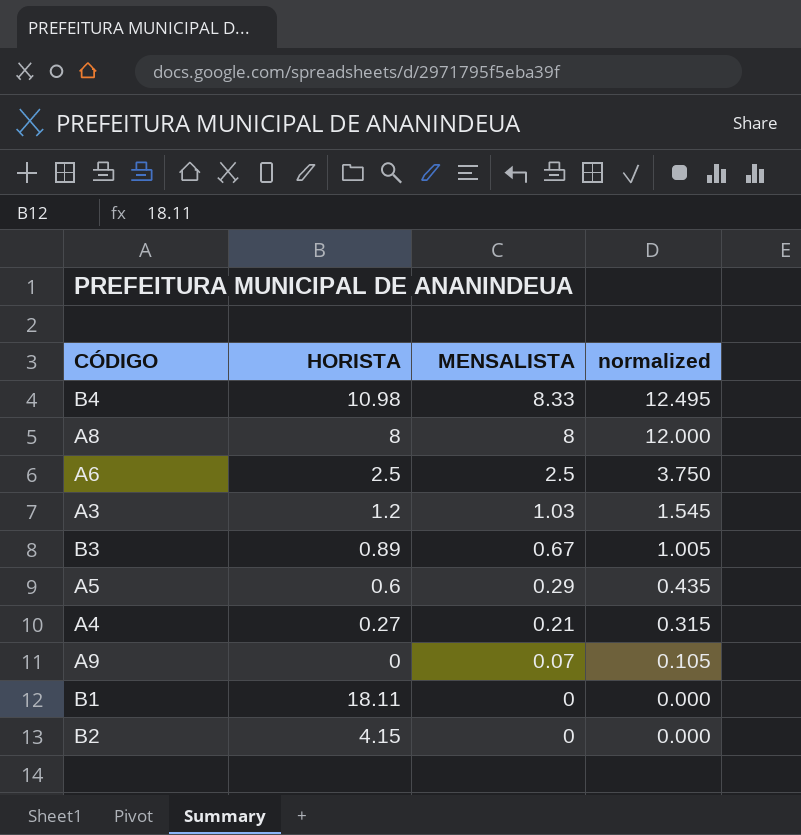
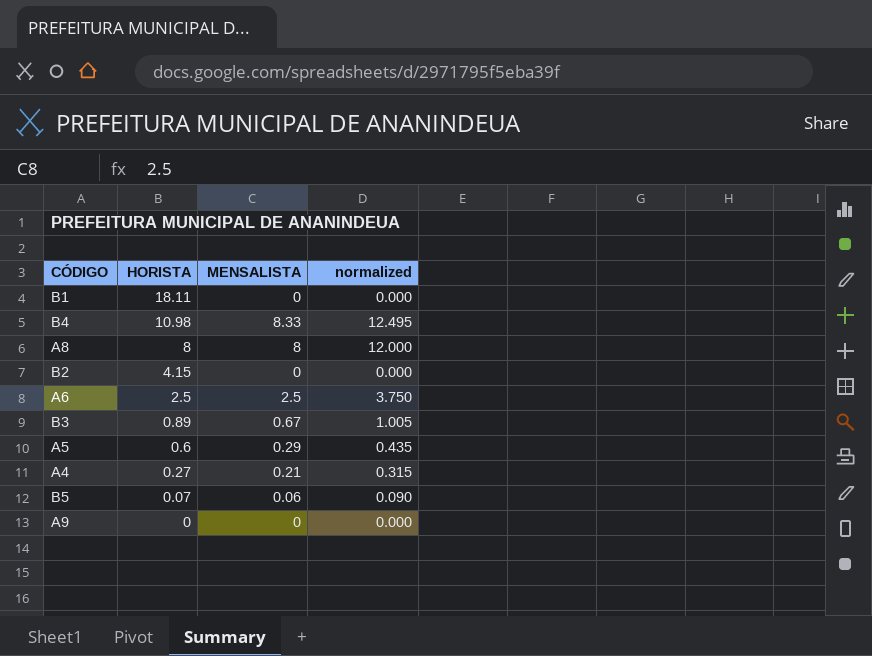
row order: MENSALISTA descending -> HORISTA descending
row A3: 1.2 | 1.03 | 1.545 -> none
row B5: none -> 0.07 | 0.06 | 0.090
A9 | MENSALISTA: 0.07 -> 0
A9 | normalized: 0.105 -> 0.000

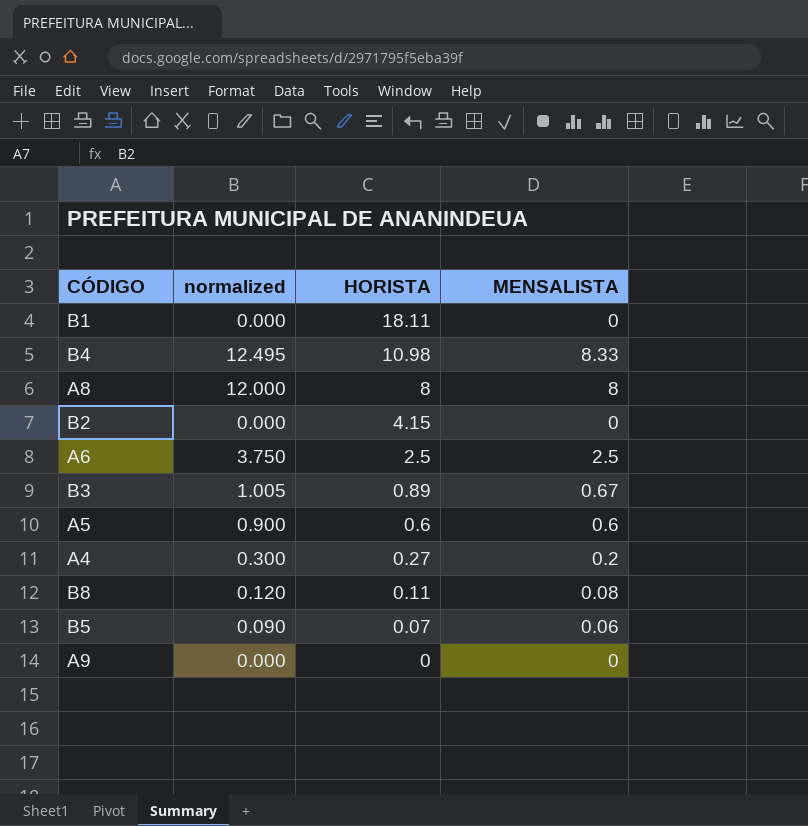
column normalized | position: 4 -> 2
A5 | normalized: 0.435 -> 0.900
A5 | MENSALISTA: 0.29 -> 0.6
A4 | normalized: 0.315 -> 0.300
A4 | MENSALISTA: 0.21 -> 0.2
row B8: none -> 0.120 | 0.11 | 0.08

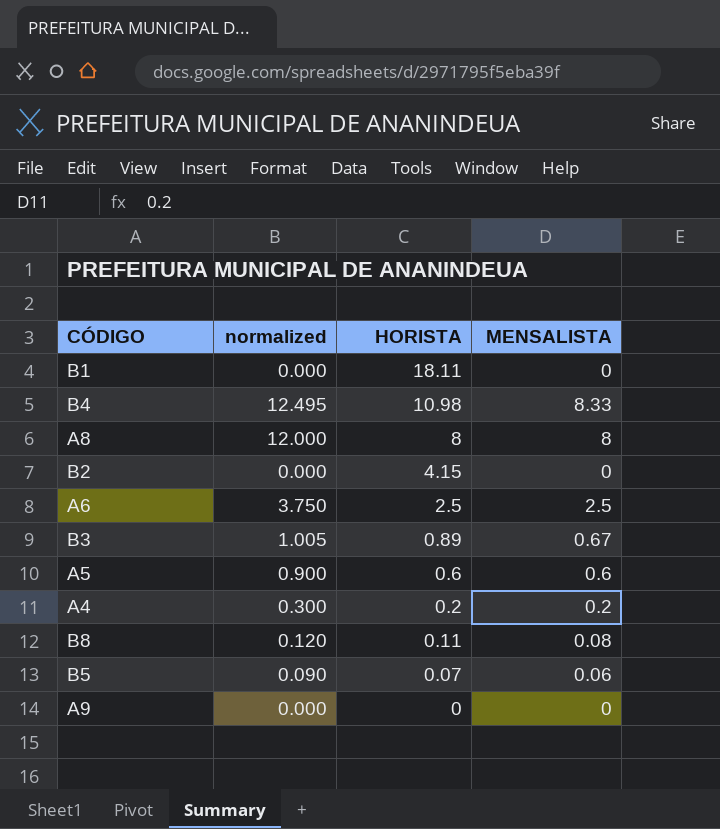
A4 | HORISTA: 0.27 -> 0.2

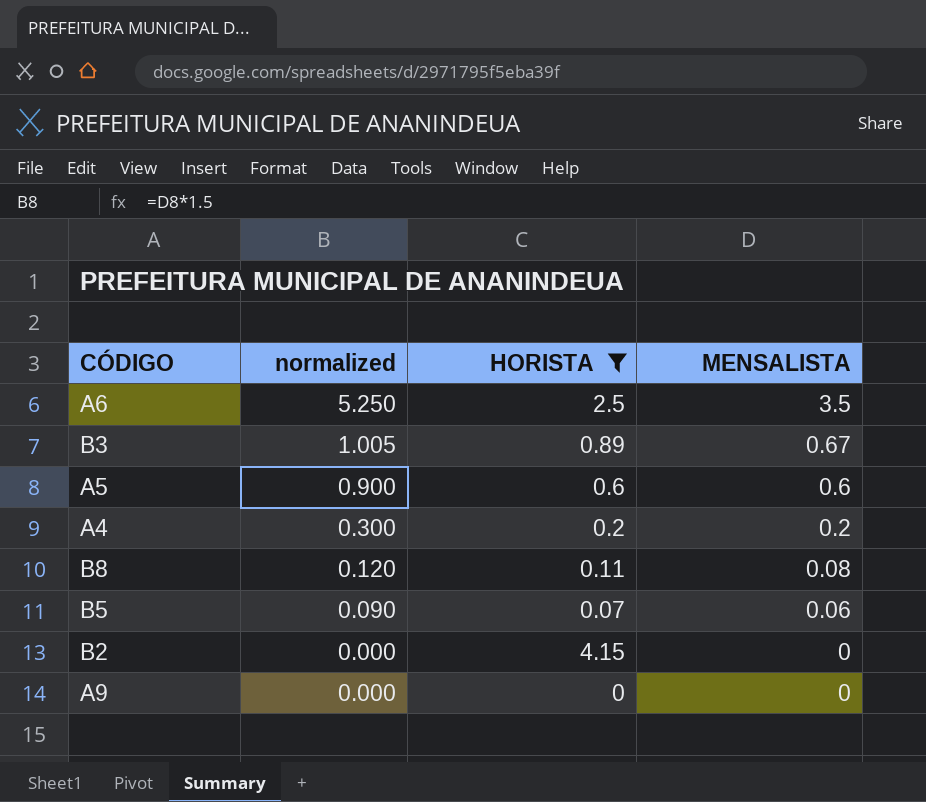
filter: none -> HORISTA <= 4.15
row order: HORISTA descending -> normalized descending
A6 | normalized: 3.750 -> 5.250
A6 | MENSALISTA: 2.5 -> 3.5

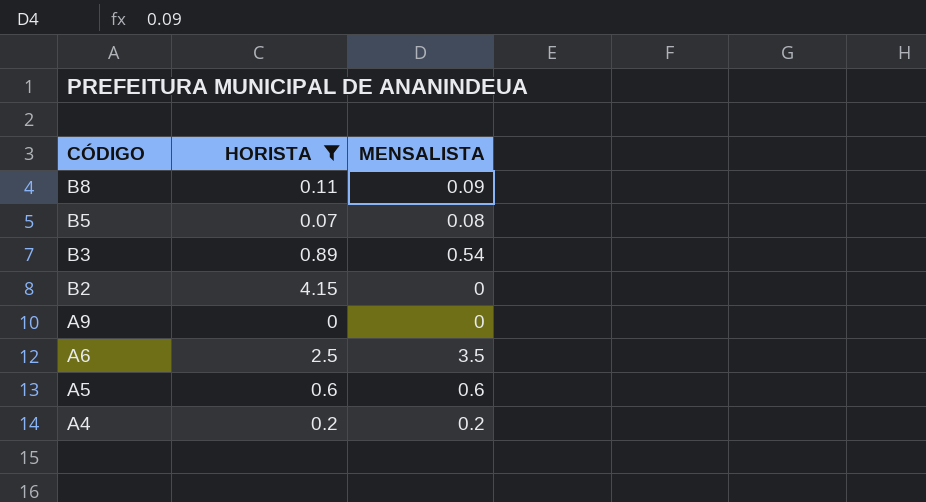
row order: normalized descending -> CÓDIGO descending
column normalized | formula: [MENSALISTA] * 1.5 -> none
B8 | MENSALISTA: 0.08 -> 0.09
B5 | MENSALISTA: 0.06 -> 0.08
B3 | MENSALISTA: 0.67 -> 0.54

